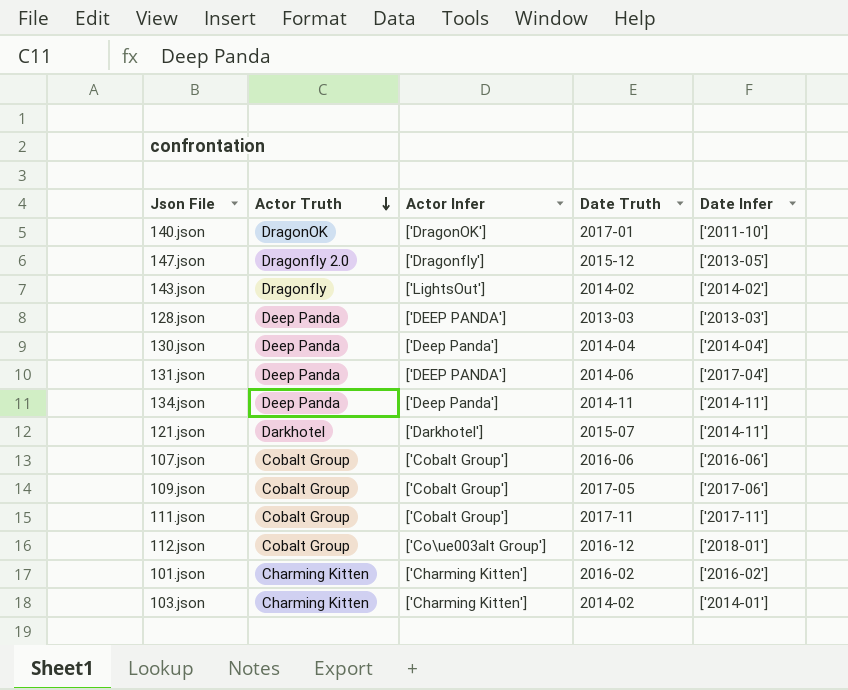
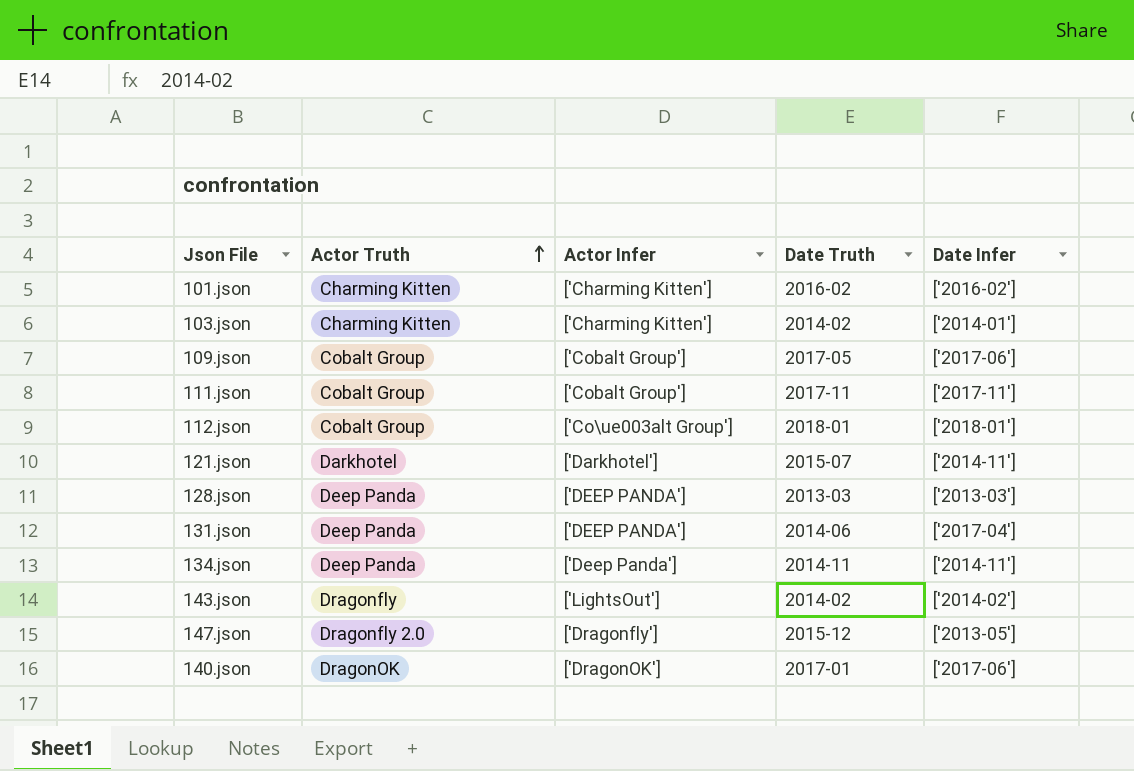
row order: Actor Truth descending -> Actor Truth ascending
row 130.json: Deep Panda | ['Deep Panda'] | 2014-04 | ['2014-04'] -> none
row 107.json: Cobalt Group | ['Cobalt Group'] | 2016-06 | ['2016-06'] -> none
112.json | Date Truth: 2016-12 -> 2018-01
140.json | Date Infer: ['2011-10'] -> ['2017-06']

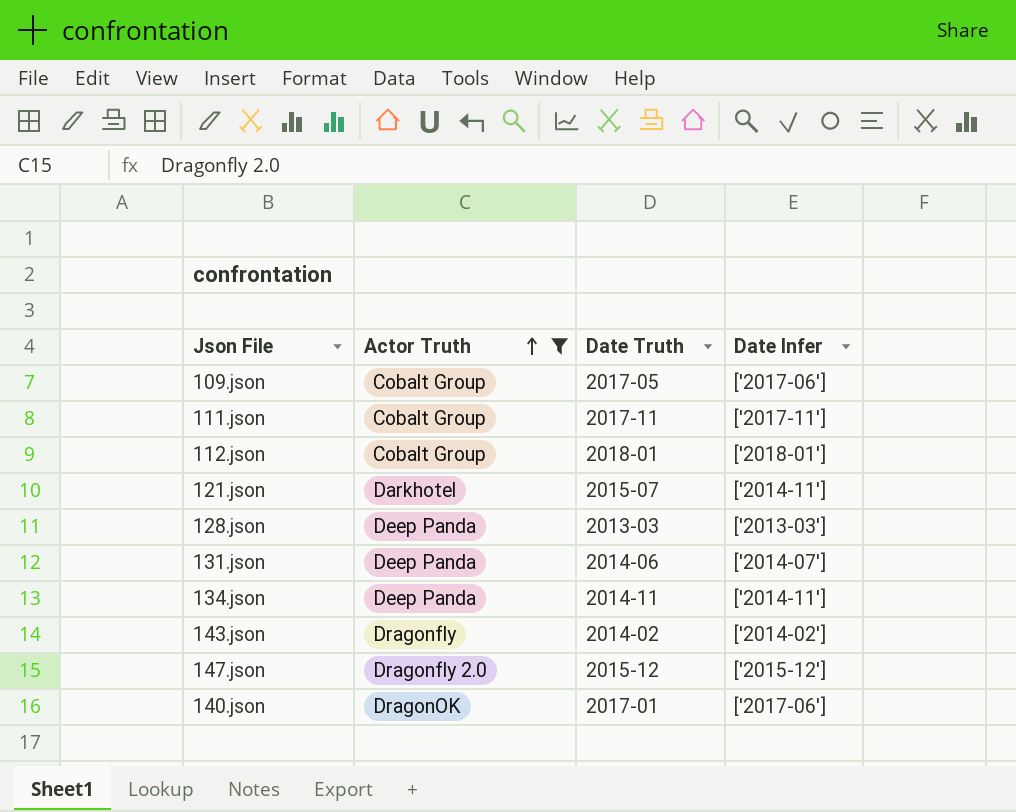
filter: none -> Actor Truth != Charming Kitten
column Actor Infer | position: 3 -> none
131.json | Date Infer: ['2017-04'] -> ['2014-07']
147.json | Date Infer: ['2013-05'] -> ['2015-12']

